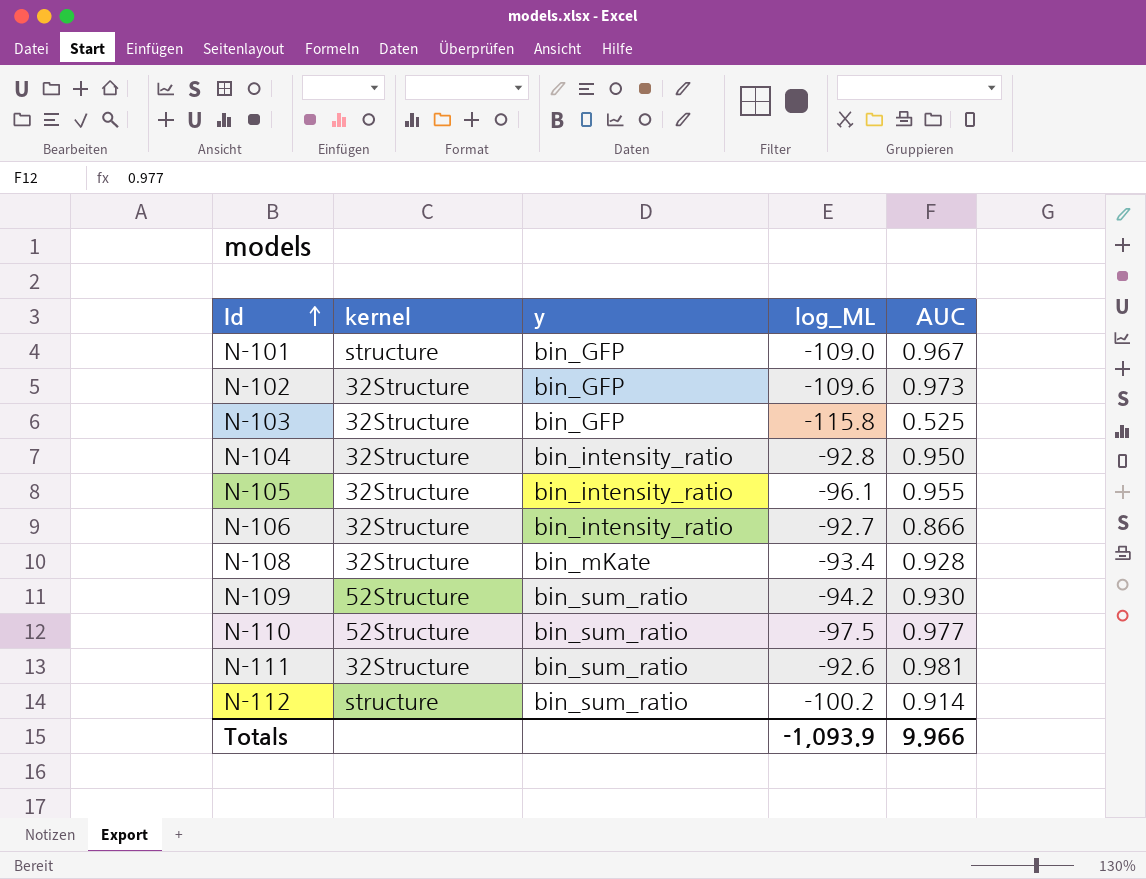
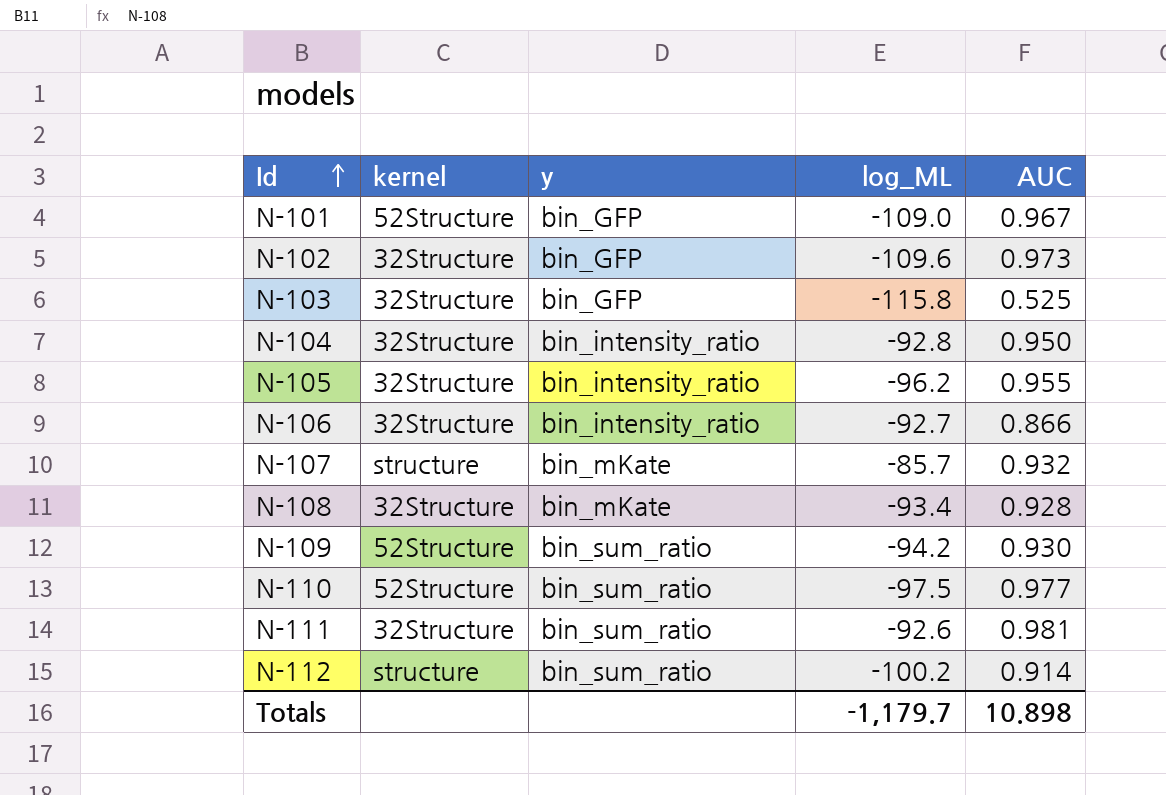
N-101 | kernel: structure -> 52Structure
N-105 | log_ML: -96.1 -> -96.2
row N-107: none -> structure | bin_mKate | -85.7 | 0.932
Totals | log_ML: -1,093.9 -> -1,179.7
Totals | AUC: 9.966 -> 10.898

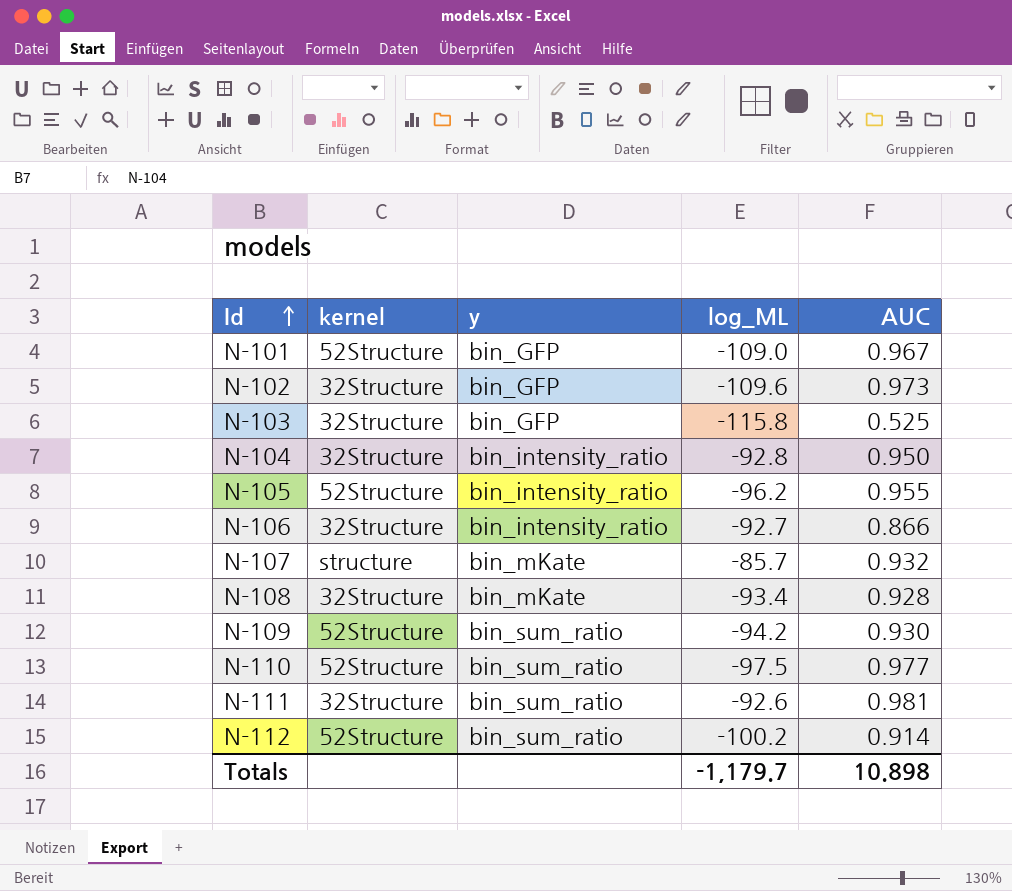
N-105 | kernel: 32Structure -> 52Structure
N-112 | kernel: structure -> 52Structure

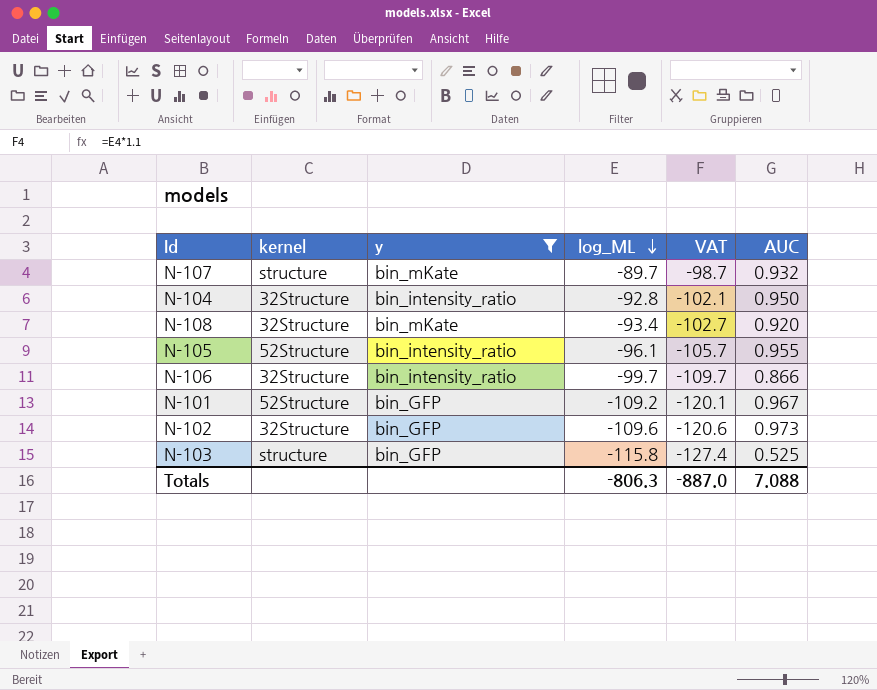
filter: none -> y != bin_sum_ratio
row order: Id ascending -> log_ML descending
column VAT | formula: none -> [log_ML] * 1.1
N-107 | log_ML: -85.7 -> -89.7
N-108 | AUC: 0.928 -> 0.920
N-105 | log_ML: -96.2 -> -96.1
N-106 | log_ML: -92.7 -> -99.7
N-101 | log_ML: -109.0 -> -109.2
N-103 | kernel: 32Structure -> structure
Totals | log_ML: -1,179.7 -> -806.3
Totals | AUC: 10.898 -> 7.088

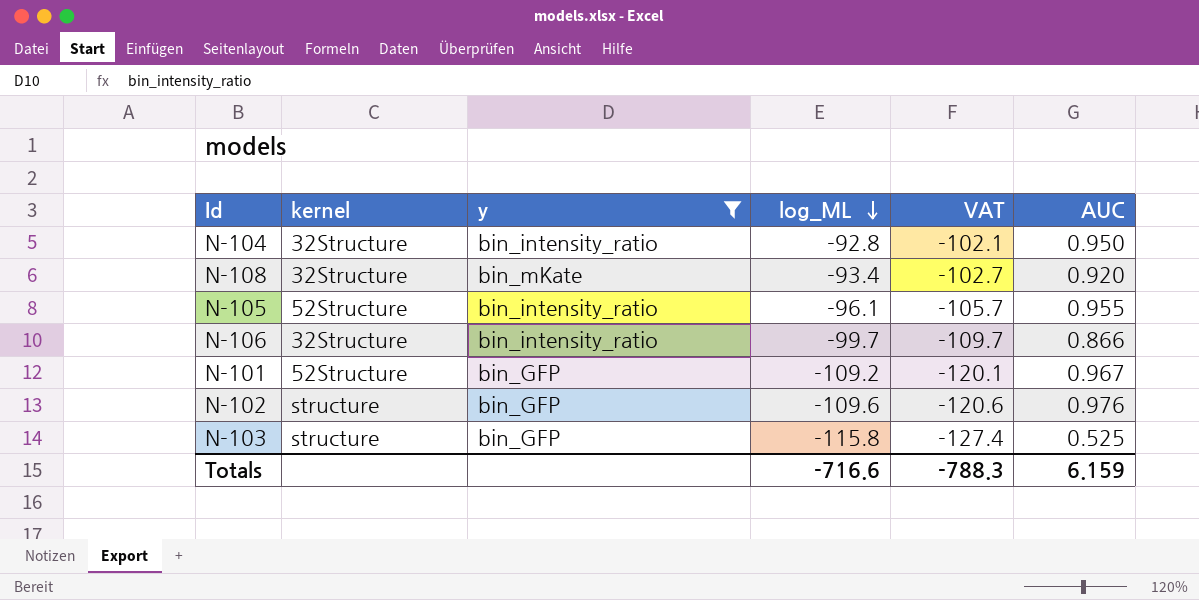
row N-107: structure | bin_mKate | -89.7 | -98.7 | 0.932 -> none
N-102 | kernel: 32Structure -> structure
N-102 | AUC: 0.973 -> 0.976
Totals | log_ML: -806.3 -> -716.6
Totals | VAT: -887.0 -> -788.3
Totals | AUC: 7.088 -> 6.159

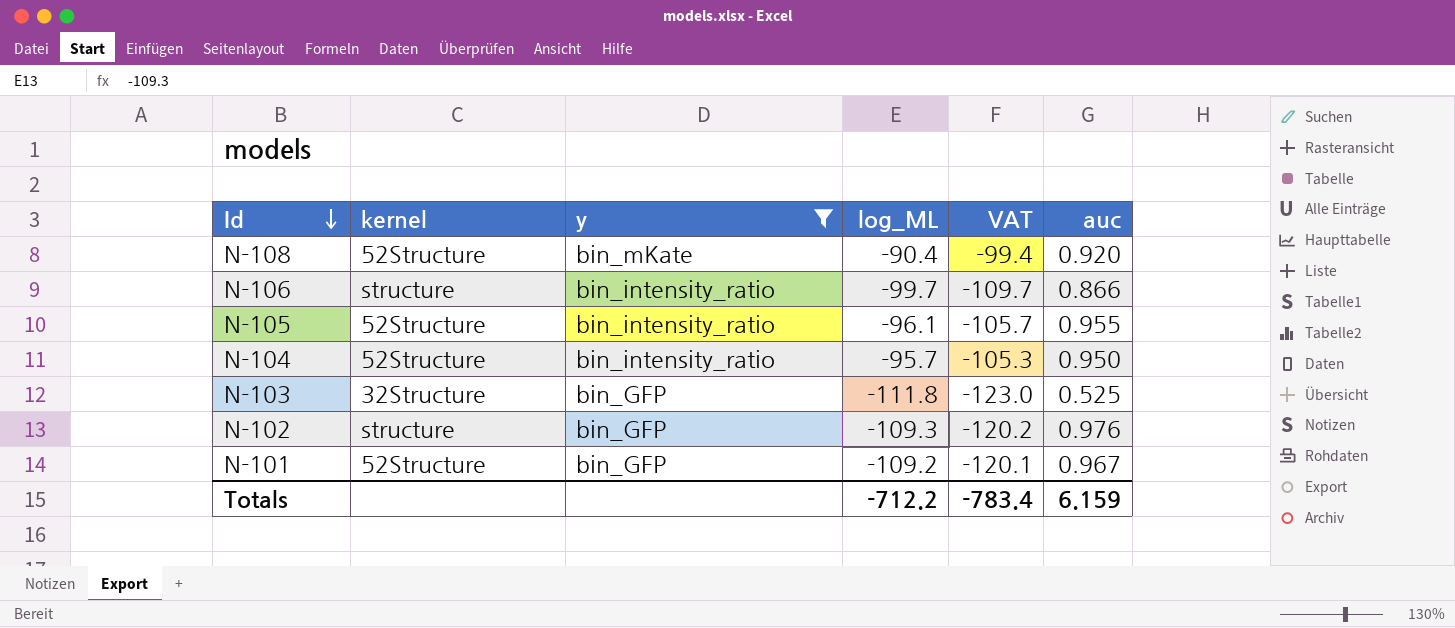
row order: log_ML descending -> Id descending
column name: AUC -> auc
N-108 | kernel: 32Structure -> 52Structure
N-108 | log_ML: -93.4 -> -90.4
N-108 | VAT: -102.7 -> -99.4
N-106 | kernel: 32Structure -> structure
N-104 | kernel: 32Structure -> 52Structure
N-104 | log_ML: -92.8 -> -95.7
N-104 | VAT: -102.1 -> -105.3
N-103 | kernel: structure -> 32Structure
N-103 | log_ML: -115.8 -> -111.8
N-103 | VAT: -127.4 -> -123.0
N-102 | log_ML: -109.6 -> -109.3
N-102 | VAT: -120.6 -> -120.2
Totals | log_ML: -716.6 -> -712.2
Totals | VAT: -788.3 -> -783.4

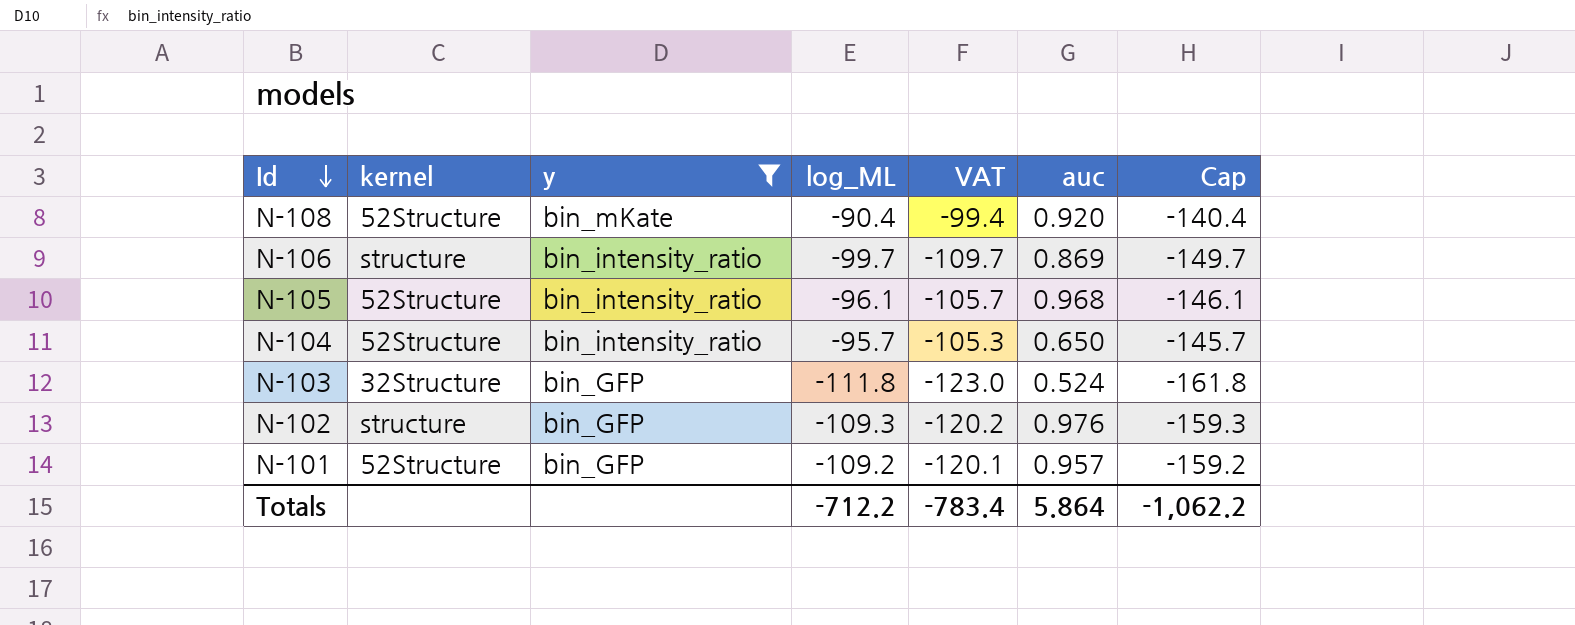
column Cap | formula: none -> [log_ML] - 50
N-106 | auc: 0.866 -> 0.869
N-105 | auc: 0.955 -> 0.968
N-104 | auc: 0.950 -> 0.650
N-103 | auc: 0.525 -> 0.524
N-101 | auc: 0.967 -> 0.957
Totals | auc: 6.159 -> 5.864

